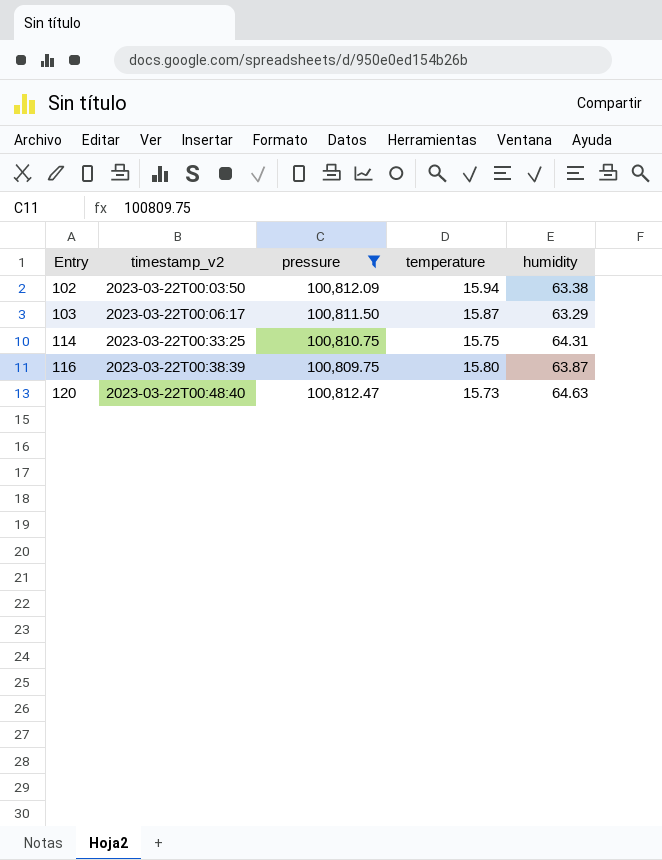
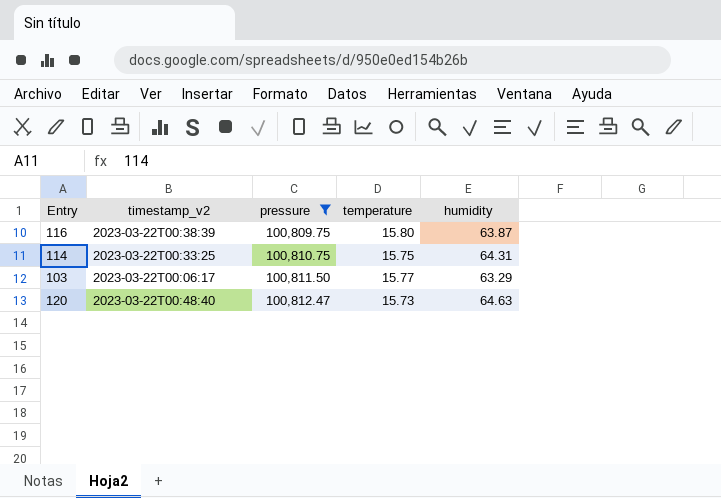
row order: Entry ascending -> pressure ascending
row 102: 2023-03-22T00:03:50 | 100,812.09 | 15.94 | 63.38 -> none
103 | temperature: 15.87 -> 15.77

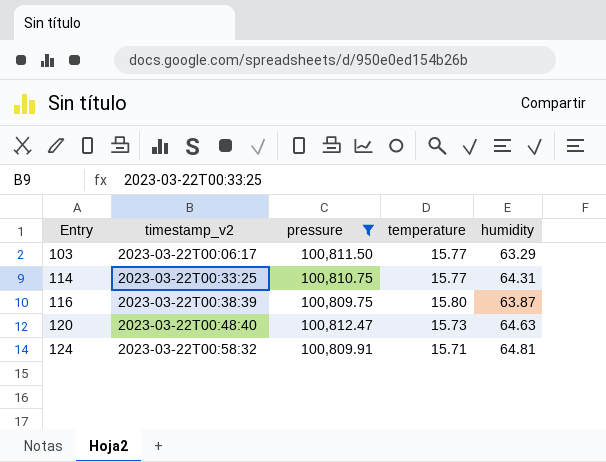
row order: pressure ascending -> Entry ascending
114 | temperature: 15.75 -> 15.77
row 124: none -> 2023-03-22T00:58:32 | 100,809.91 | 15.71 | 64.81

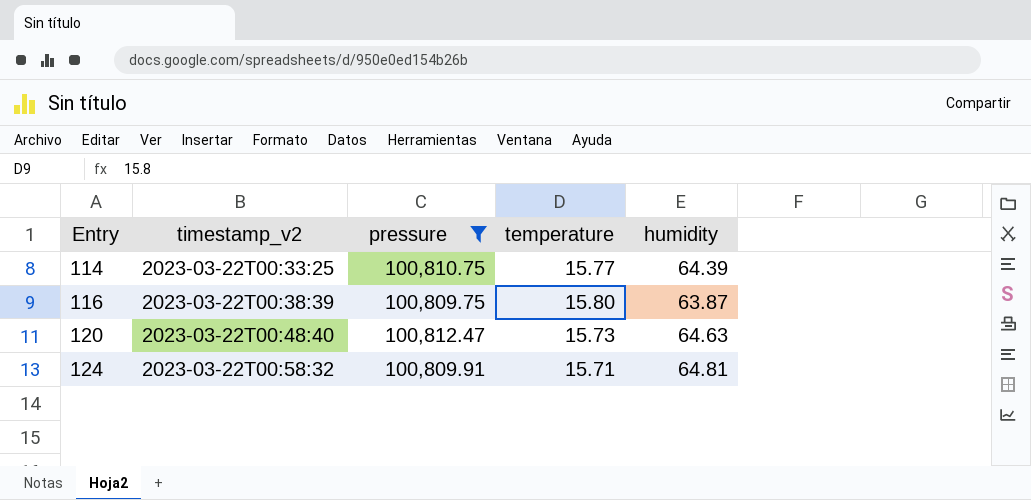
row 103: 2023-03-22T00:06:17 | 100,811.50 | 15.77 | 63.29 -> none
114 | humidity: 64.31 -> 64.39

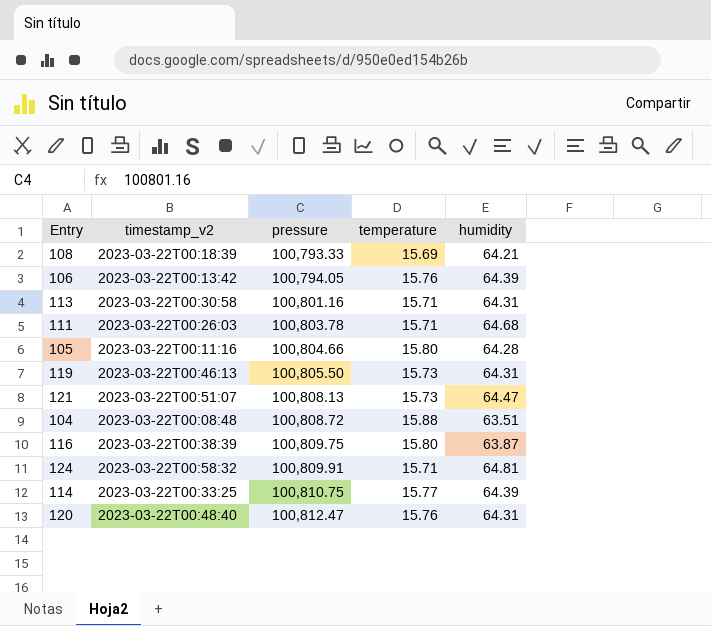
filter: pressure >= 100,809.75 -> none
row order: Entry ascending -> pressure ascending
120 | temperature: 15.73 -> 15.76
120 | humidity: 64.63 -> 64.31

